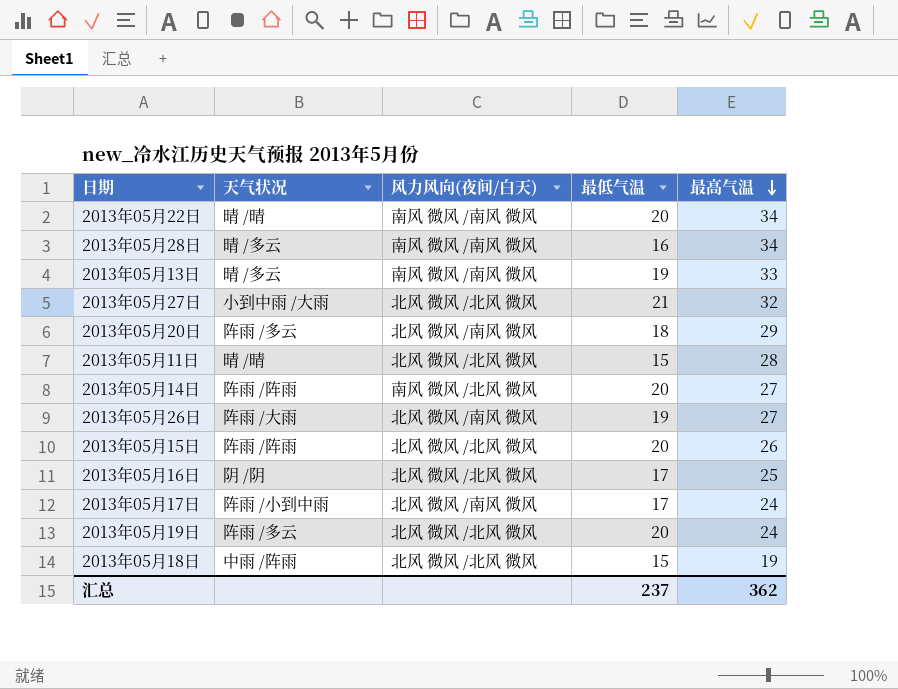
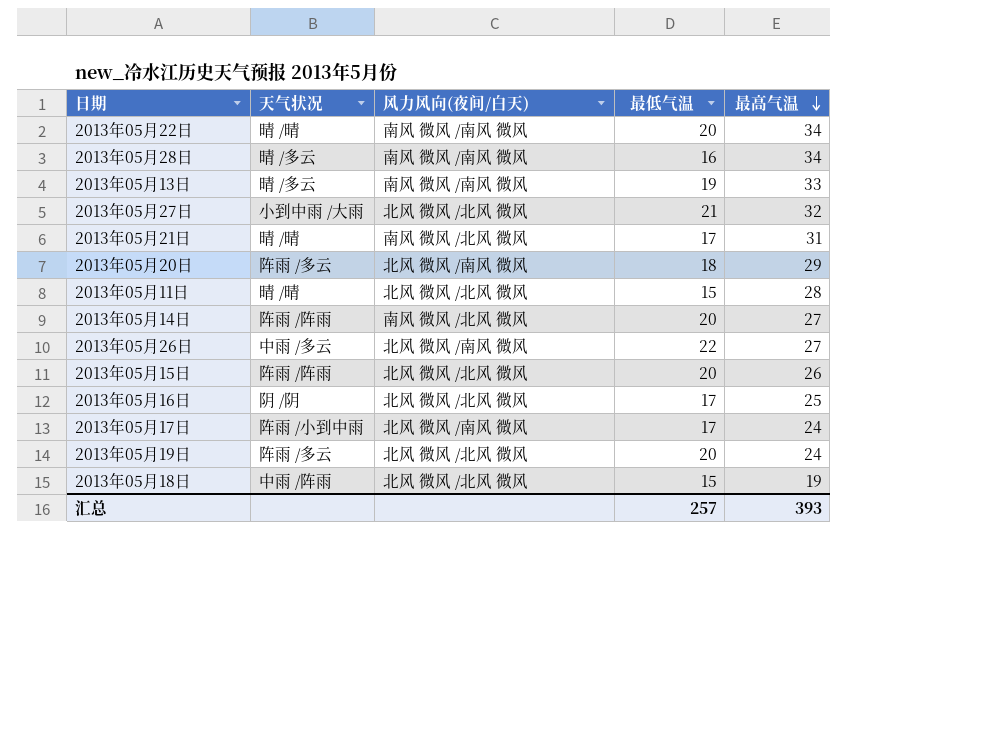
row 2013年05月21日: none -> 晴 /晴 | 南风 微风 /北风 微风 | 17 | 31
2013年05月26日 | 天气状况: 阵雨 /大雨 -> 中雨 /多云
2013年05月26日 | 最低气温: 19 -> 22
汇总 | 最低气温: 237 -> 257
汇总 | 最高气温: 362 -> 393

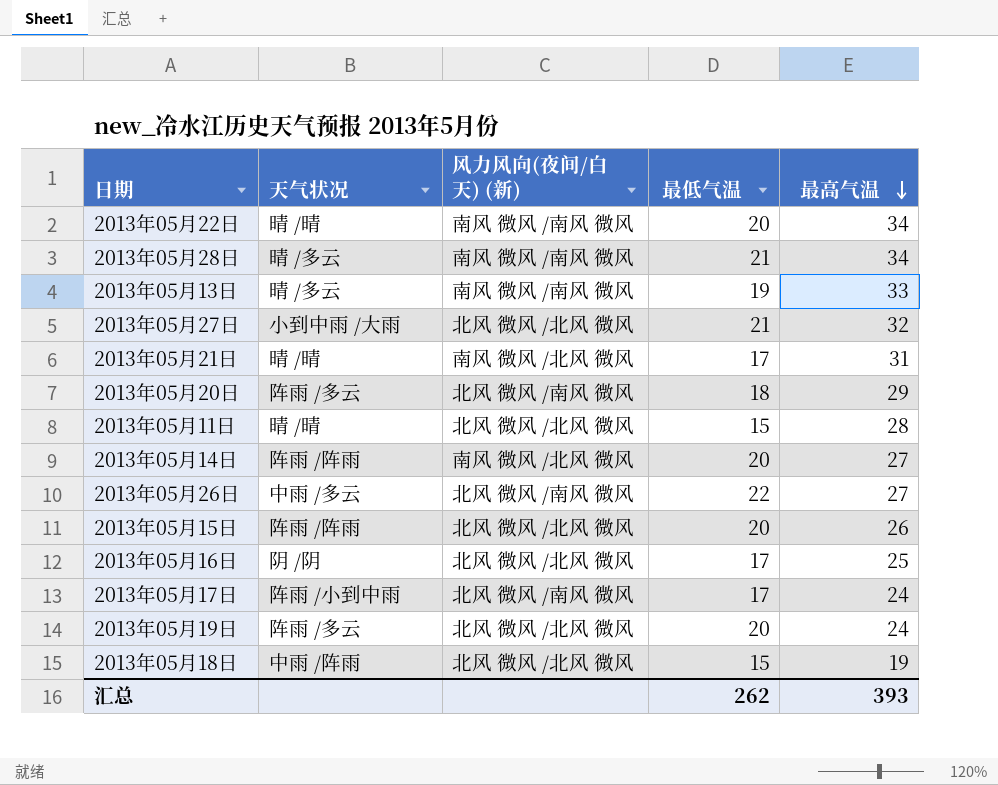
column name: 风力风向(夜间/白天) -> 风力风向(夜间/白天) (新)
2013年05月28日 | 最低气温: 16 -> 21
汇总 | 最低气温: 257 -> 262

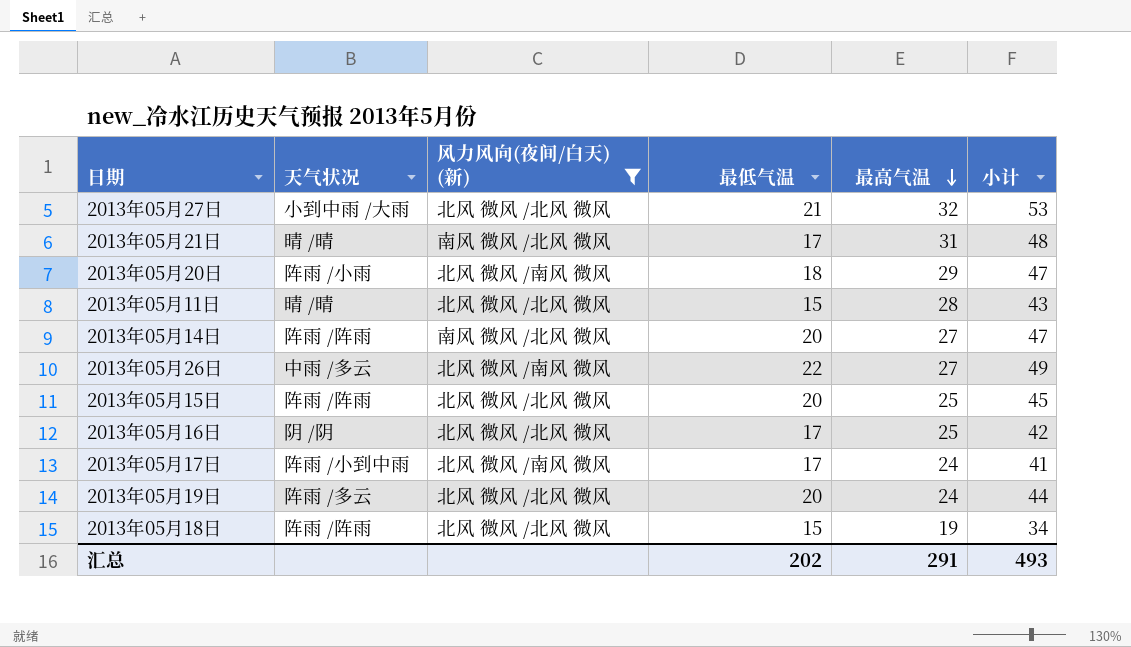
filter: none -> 风力风向(夜间/白天) (新) != 南风 微风 /南风 微风
column 小计 | formula: none -> [最低气温] + [最高气温]
2013年05月20日 | 天气状况: 阵雨 /多云 -> 阵雨 /小雨
2013年05月15日 | 最高气温: 26 -> 25
2013年05月18日 | 天气状况: 中雨 /阵雨 -> 阵雨 /阵雨
汇总 | 最低气温: 262 -> 202
汇总 | 最高气温: 393 -> 291

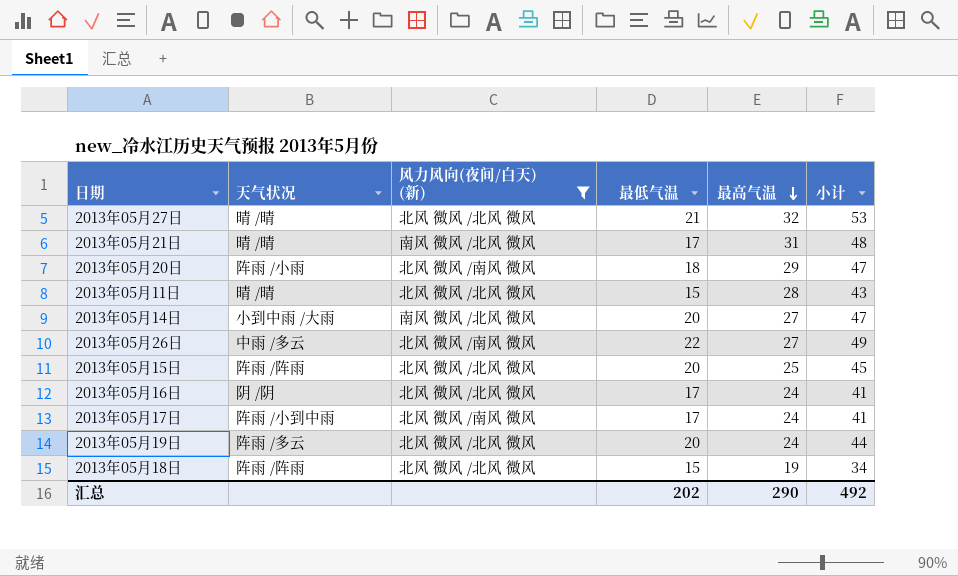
2013年05月27日 | 天气状况: 小到中雨 /大雨 -> 晴 /晴
2013年05月14日 | 天气状况: 阵雨 /阵雨 -> 小到中雨 /大雨
2013年05月16日 | 最高气温: 25 -> 24
2013年05月16日 | 小计: 42 -> 41
汇总 | 最高气温: 291 -> 290
汇总 | 小计: 493 -> 492

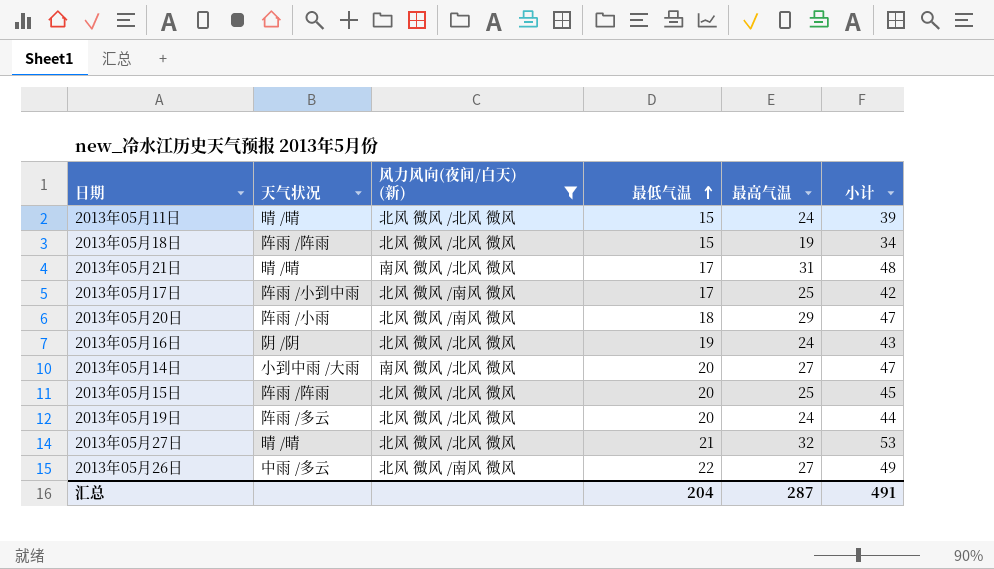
row order: 最高气温 descending -> 最低气温 ascending
2013年05月11日 | 最高气温: 28 -> 24
2013年05月11日 | 小计: 43 -> 39
2013年05月17日 | 最高气温: 24 -> 25
2013年05月17日 | 小计: 41 -> 42
2013年05月16日 | 最低气温: 17 -> 19
2013年05月16日 | 小计: 41 -> 43
汇总 | 最低气温: 202 -> 204
汇总 | 最高气温: 290 -> 287
汇总 | 小计: 492 -> 491

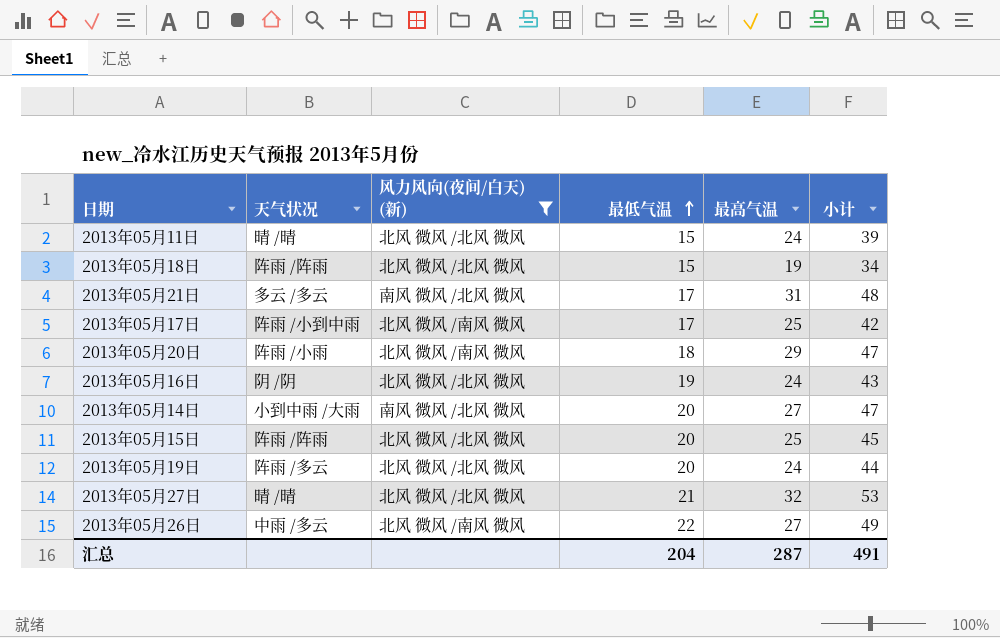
2013年05月21日 | 天气状况: 晴 /晴 -> 多云 /多云

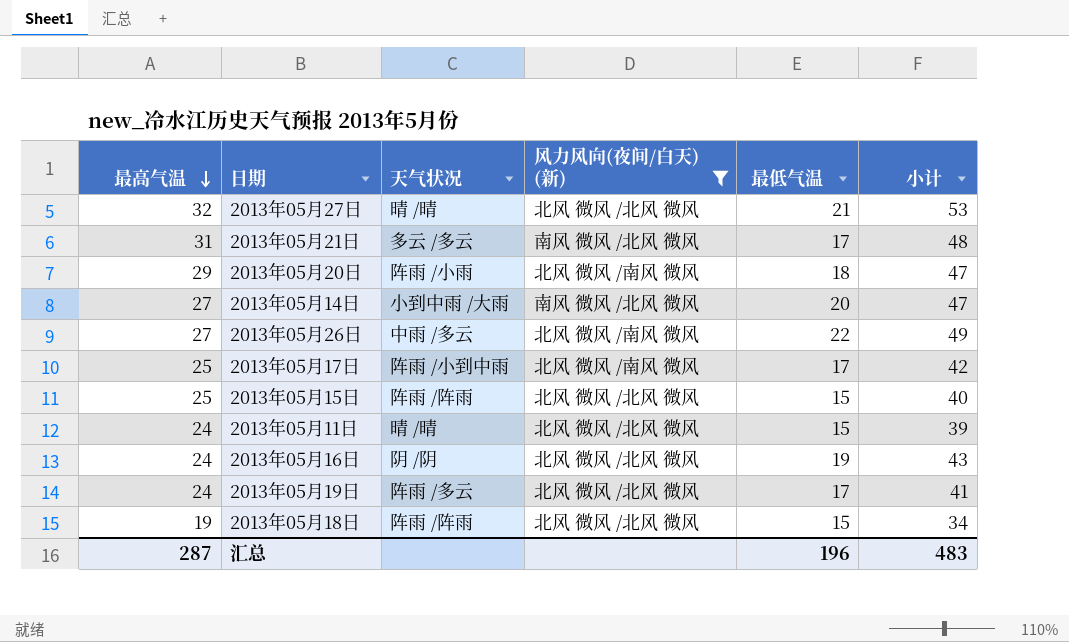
row order: 最低气温 ascending -> 最高气温 descending
column 最高气温 | position: 5 -> 1
2013年05月15日 | 最低气温: 20 -> 15
2013年05月15日 | 小计: 45 -> 40
2013年05月19日 | 最低气温: 20 -> 17
2013年05月19日 | 小计: 44 -> 41
汇总 | 最低气温: 204 -> 196
汇总 | 小计: 491 -> 483

